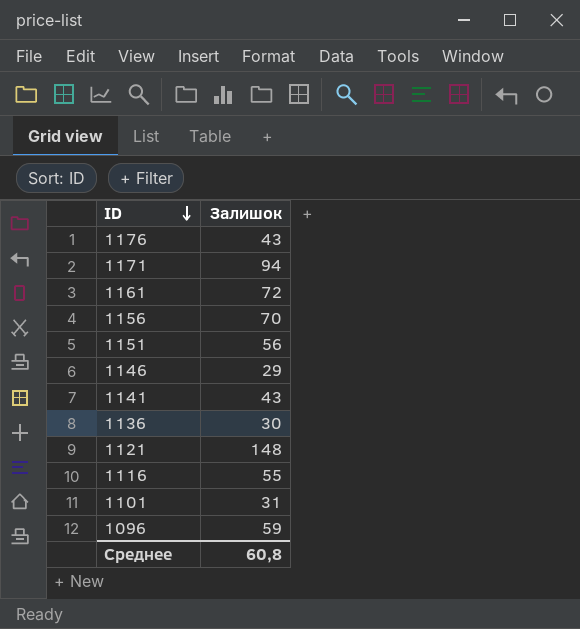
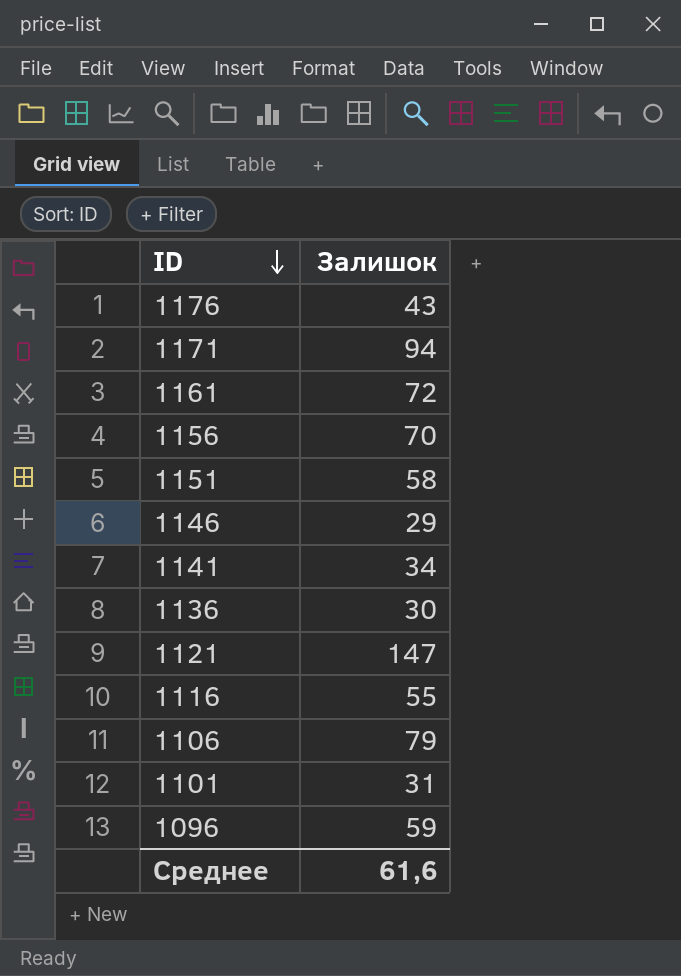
1151 | Залишок: 56 -> 58
1141 | Залишок: 43 -> 34
1121 | Залишок: 148 -> 147
row 1106: none -> 79
Среднее | Залишок: 60,8 -> 61,6

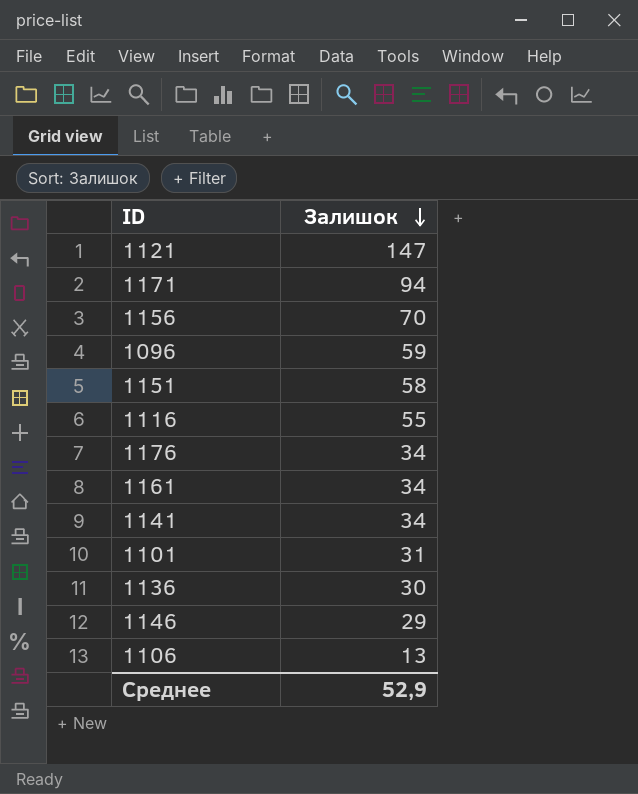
row order: ID descending -> Залишок descending
1176 | Залишок: 43 -> 34
1161 | Залишок: 72 -> 34
1106 | Залишок: 79 -> 13
Среднее | Залишок: 61,6 -> 52,9

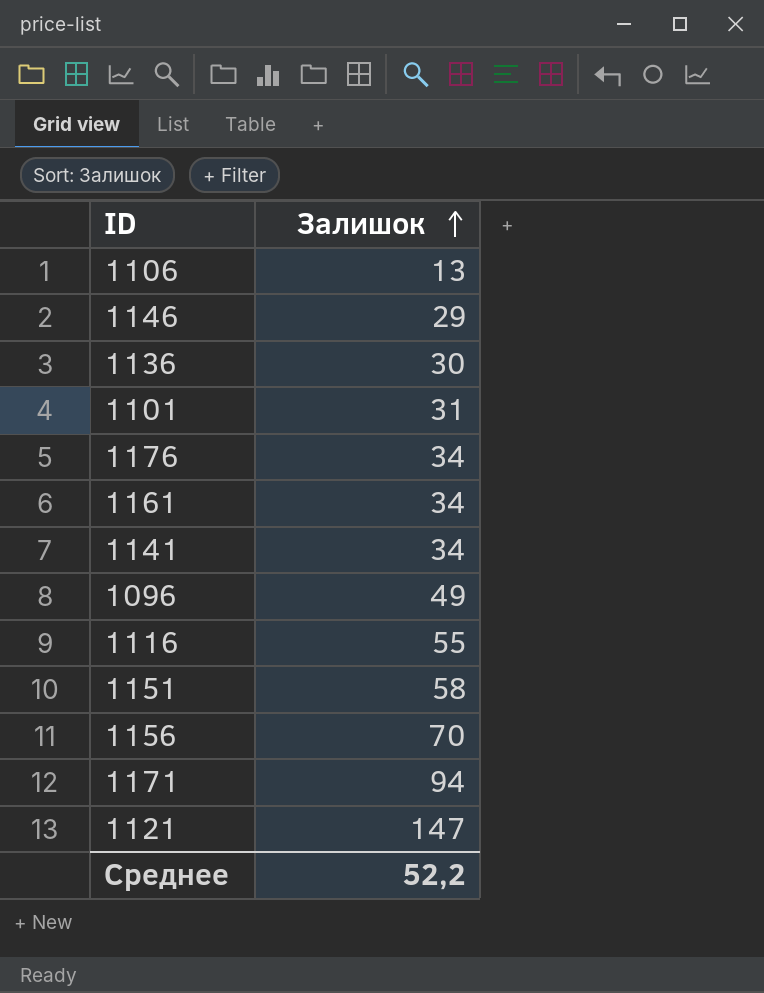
row order: Залишок descending -> Залишок ascending
1096 | Залишок: 59 -> 49
Среднее | Залишок: 52,9 -> 52,2

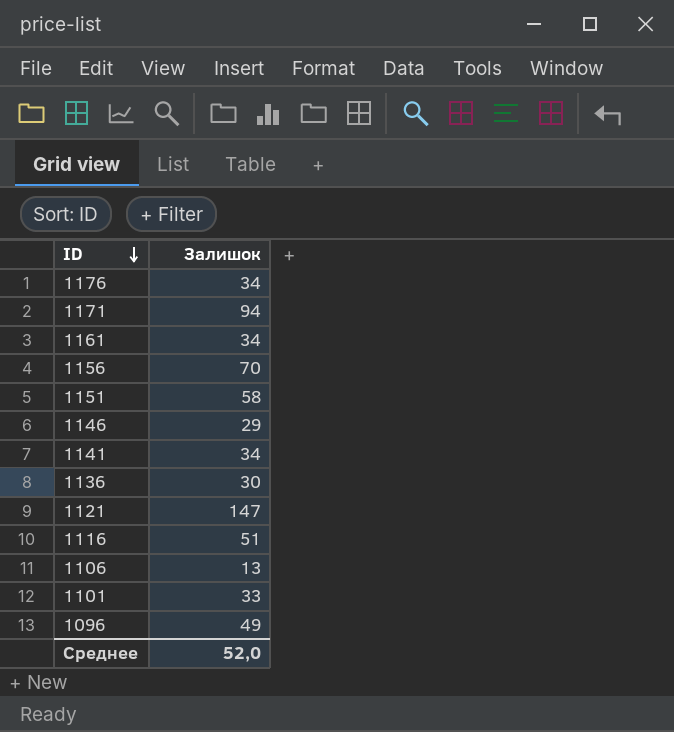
row order: Залишок ascending -> ID descending
1116 | Залишок: 55 -> 51
1101 | Залишок: 31 -> 33
Среднее | Залишок: 52,2 -> 52,0

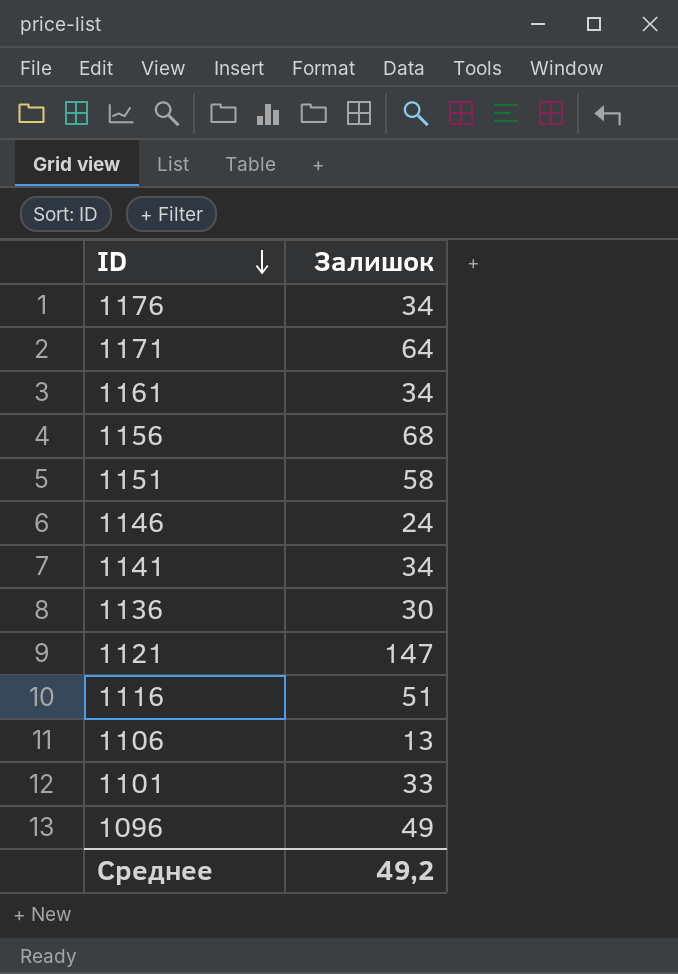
1171 | Залишок: 94 -> 64
1156 | Залишок: 70 -> 68
1146 | Залишок: 29 -> 24
Среднее | Залишок: 52,0 -> 49,2

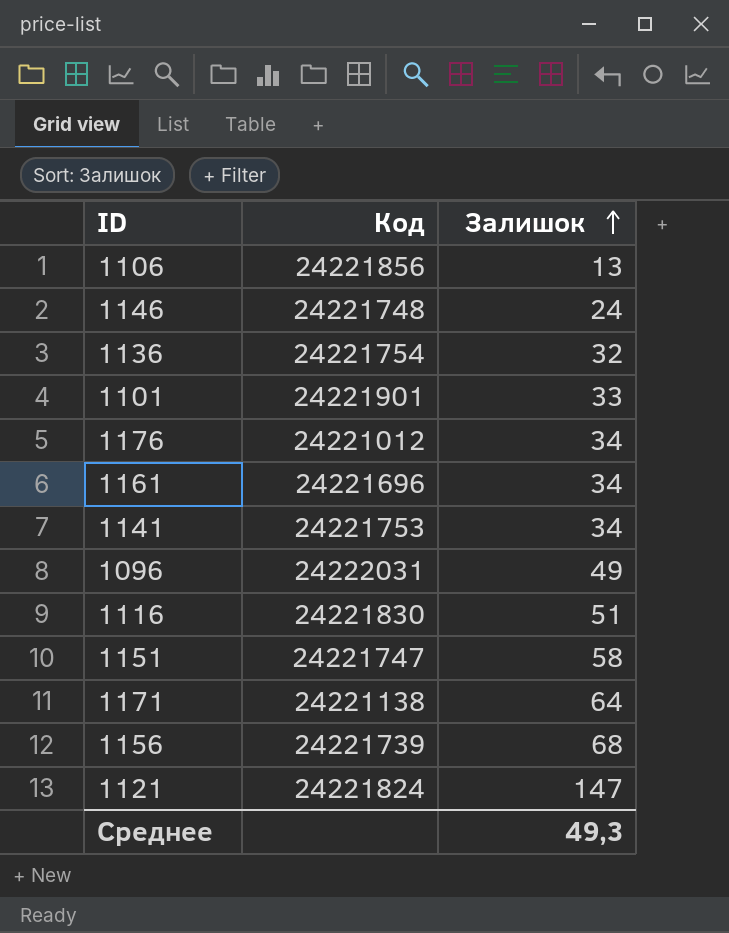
row order: ID descending -> Залишок ascending
column Код | position: none -> 2
1136 | Залишок: 30 -> 32
Среднее | Залишок: 49,2 -> 49,3

